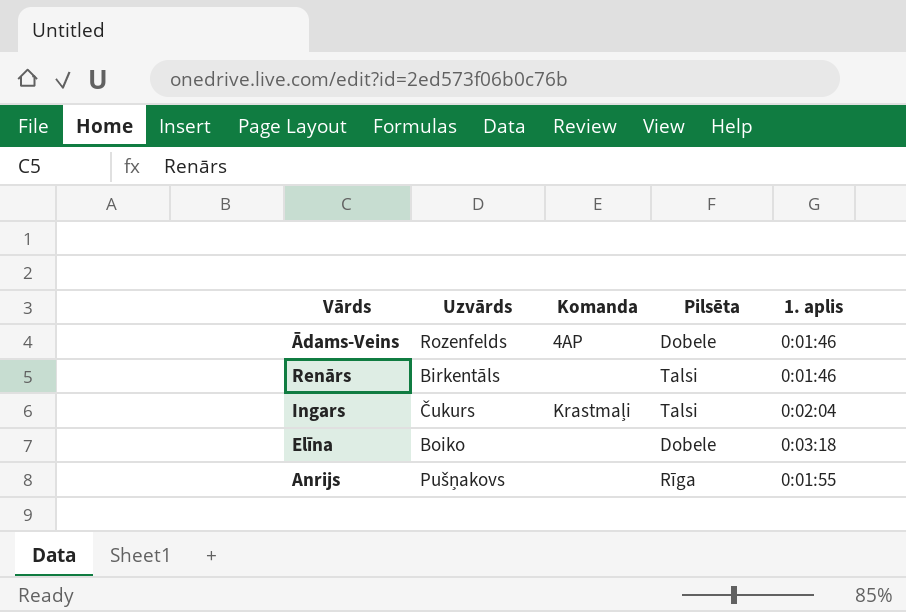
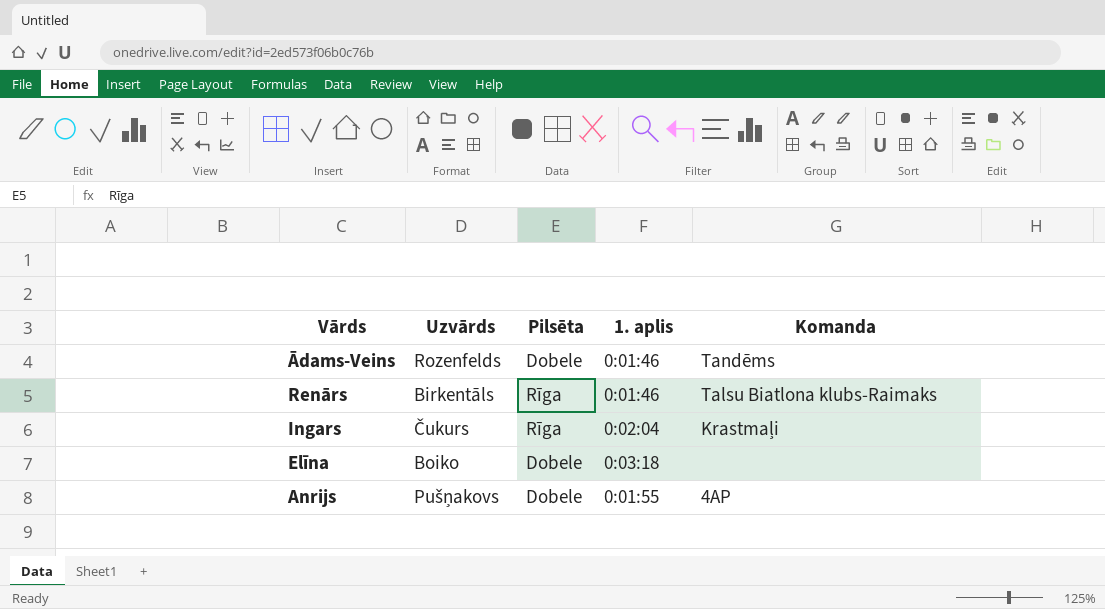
column Komanda | position: 3 -> 5
Ādams-Veins | Komanda: 4AP -> Tandēms
Renārs | Pilsēta: Talsi -> Rīga
Renārs | Komanda: none -> Talsu Biatlona klubs-Raimaks
Ingars | Pilsēta: Talsi -> Rīga
Anrijs | Pilsēta: Rīga -> Dobele
Anrijs | Komanda: none -> 4AP

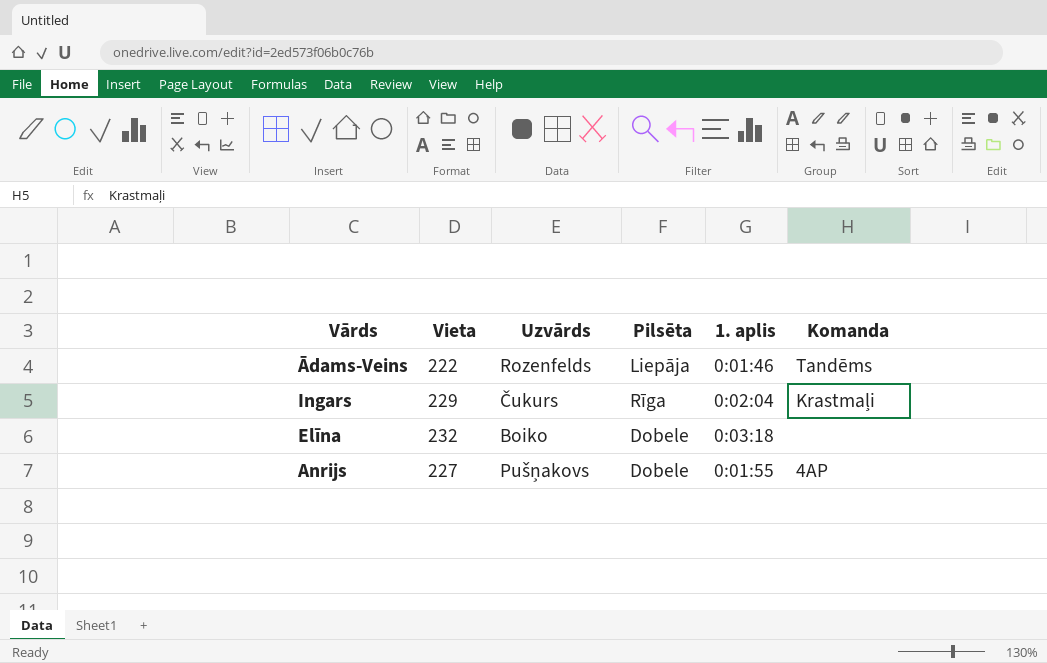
column Vieta | position: none -> 2
row Renārs: Birkentāls | Rīga | 0:01:46 | Talsu Biatlona klubs-Raimaks -> none
Ādams-Veins | Pilsēta: Dobele -> Liepāja

